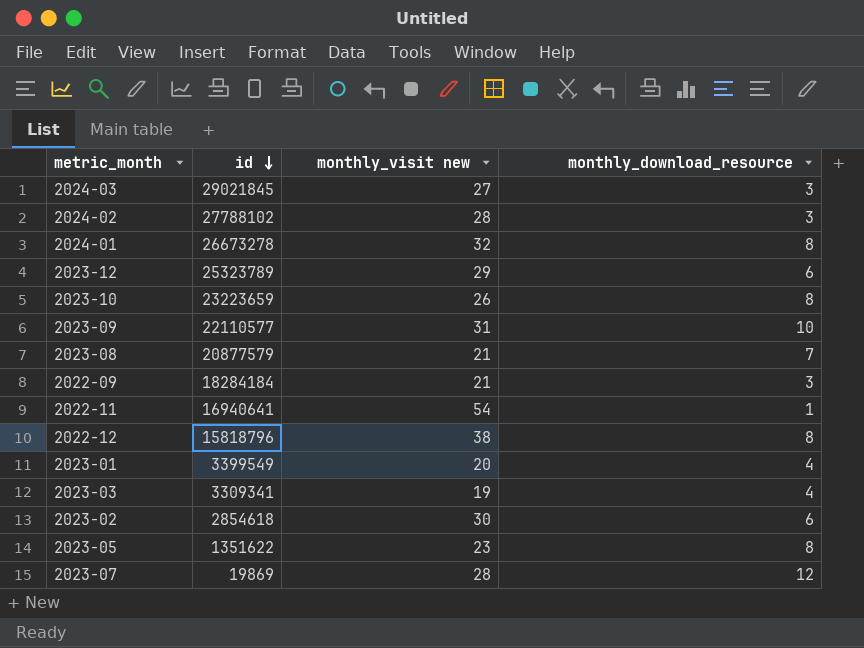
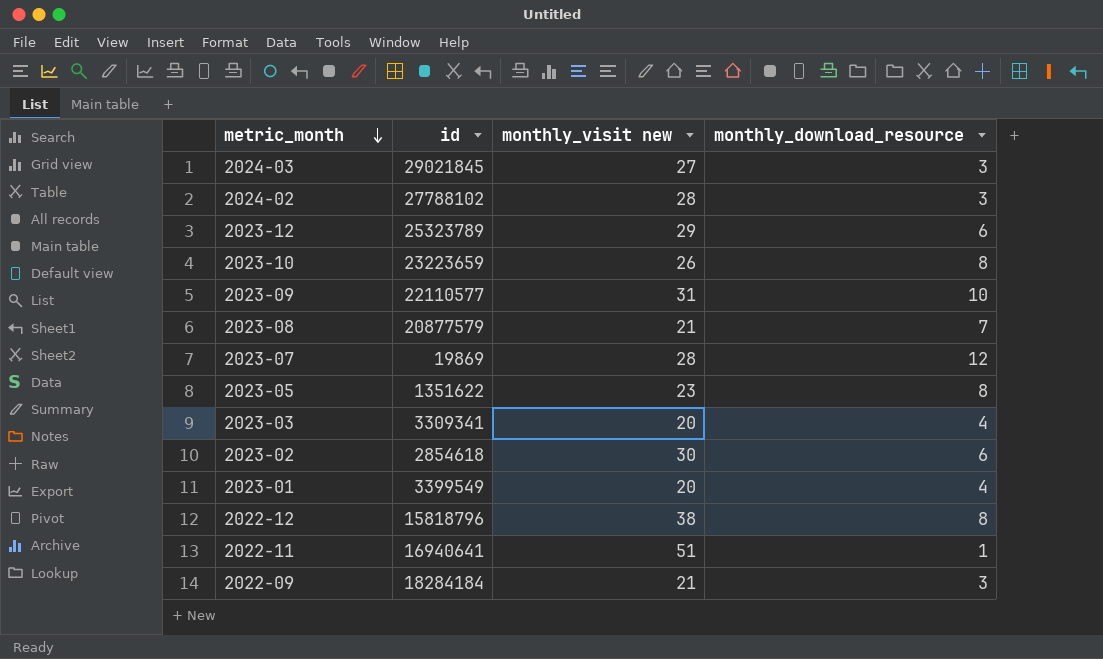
row order: id descending -> metric_month descending
row 2024-01: 26673278 | 32 | 8 -> none
2023-03 | monthly_visit new: 19 -> 20
2022-11 | monthly_visit new: 54 -> 51

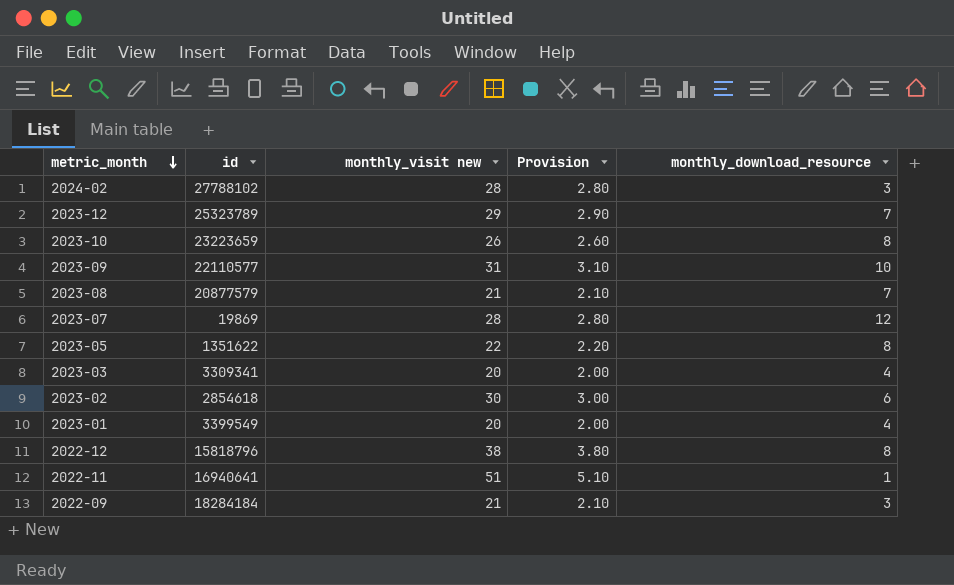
column Provision | formula: none -> [monthly_visit new] * 0.1
row 2024-03: 29021845 | 27 | 3 -> none
2023-12 | monthly_download_resource: 6 -> 7
2023-05 | monthly_visit new: 23 -> 22

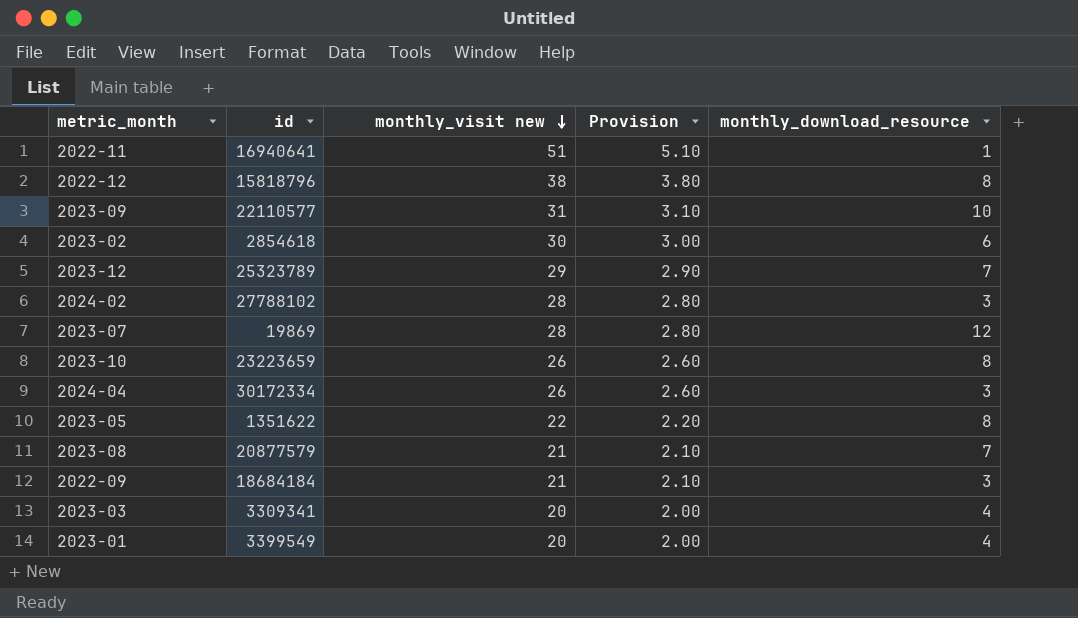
row order: metric_month descending -> monthly_visit new descending
row 2024-04: none -> 30172334 | 26 | 2.60 | 3
2022-09 | id: 18284184 -> 18684184

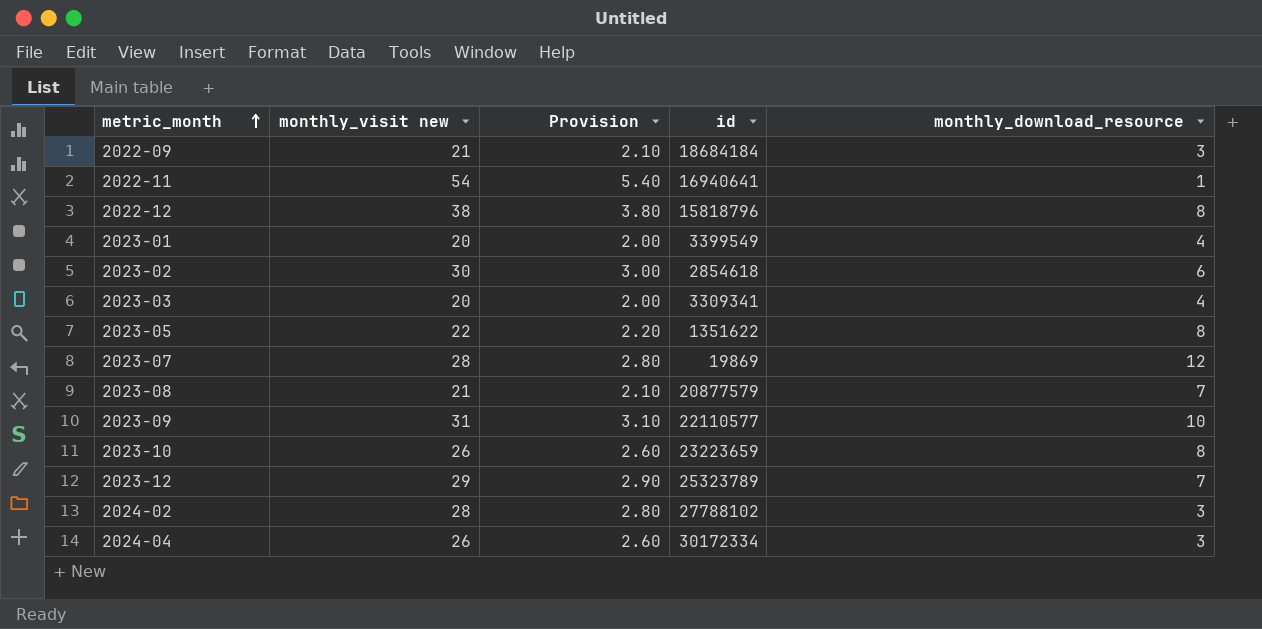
row order: monthly_visit new descending -> metric_month ascending
column id | position: 2 -> 4
2022-11 | monthly_visit new: 51 -> 54
2022-11 | Provision: 5.10 -> 5.40

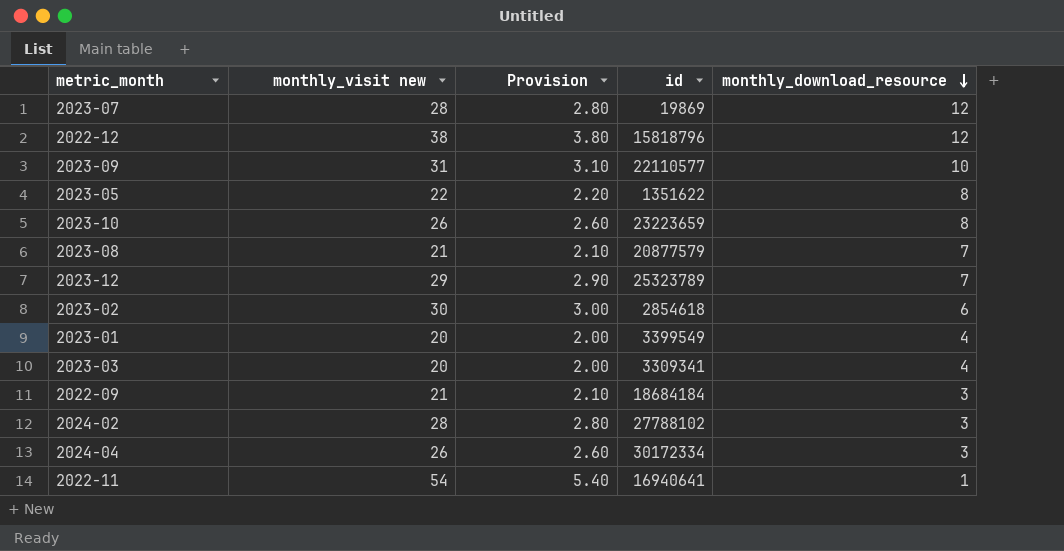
row order: metric_month ascending -> monthly_download_resource descending
2022-12 | monthly_download_resource: 8 -> 12

